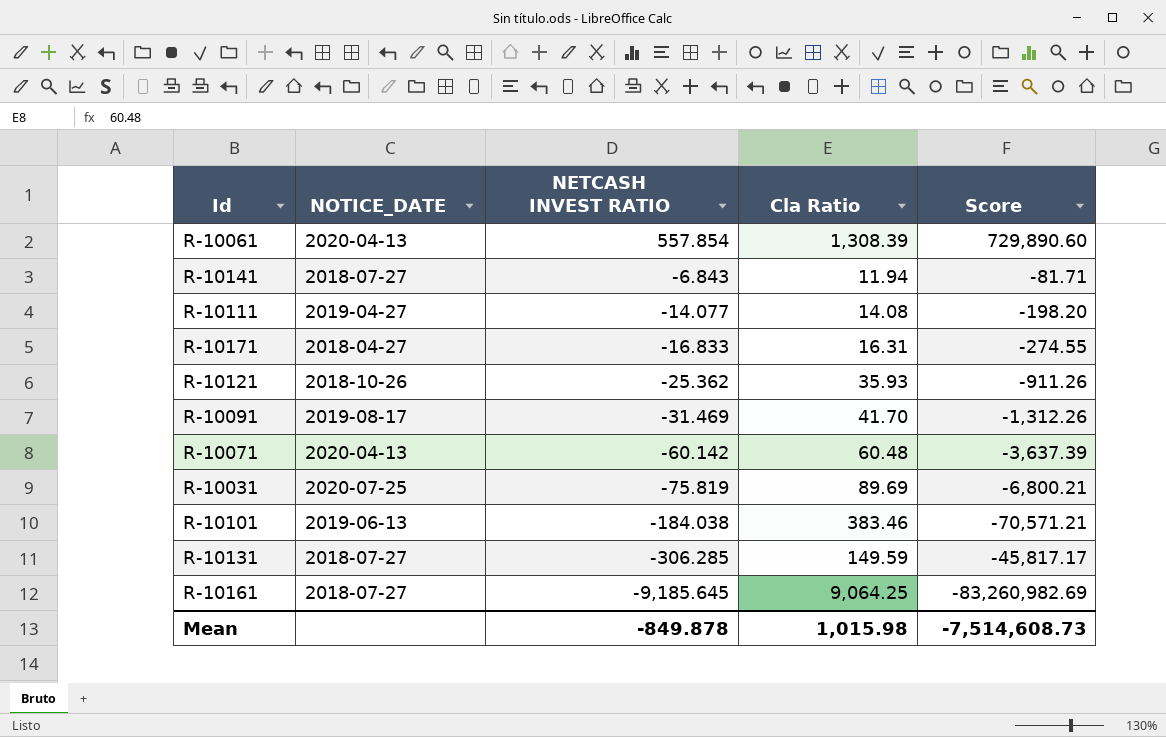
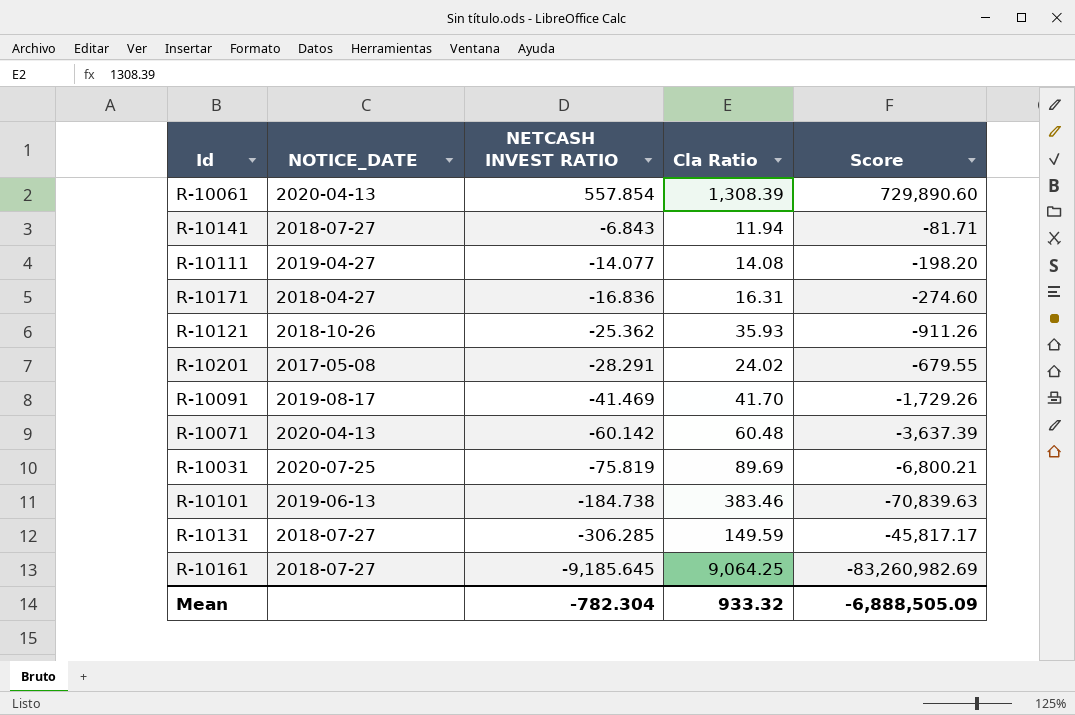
R-10171 | NETCASH INVEST RATIO: -16.833 -> -16.836
R-10171 | Score: -274.55 -> -274.60
row R-10201: none -> 2017-05-08 | -28.291 | 24.02 | -679.55
R-10091 | NETCASH INVEST RATIO: -31.469 -> -41.469
R-10091 | Score: -1,312.26 -> -1,729.26
R-10101 | NETCASH INVEST RATIO: -184.038 -> -184.738
R-10101 | Score: -70,571.21 -> -70,839.63
Mean | NETCASH INVEST RATIO: -849.878 -> -782.304
Mean | Cla Ratio: 1,015.98 -> 933.32
Mean | Score: -7,514,608.73 -> -6,888,505.09

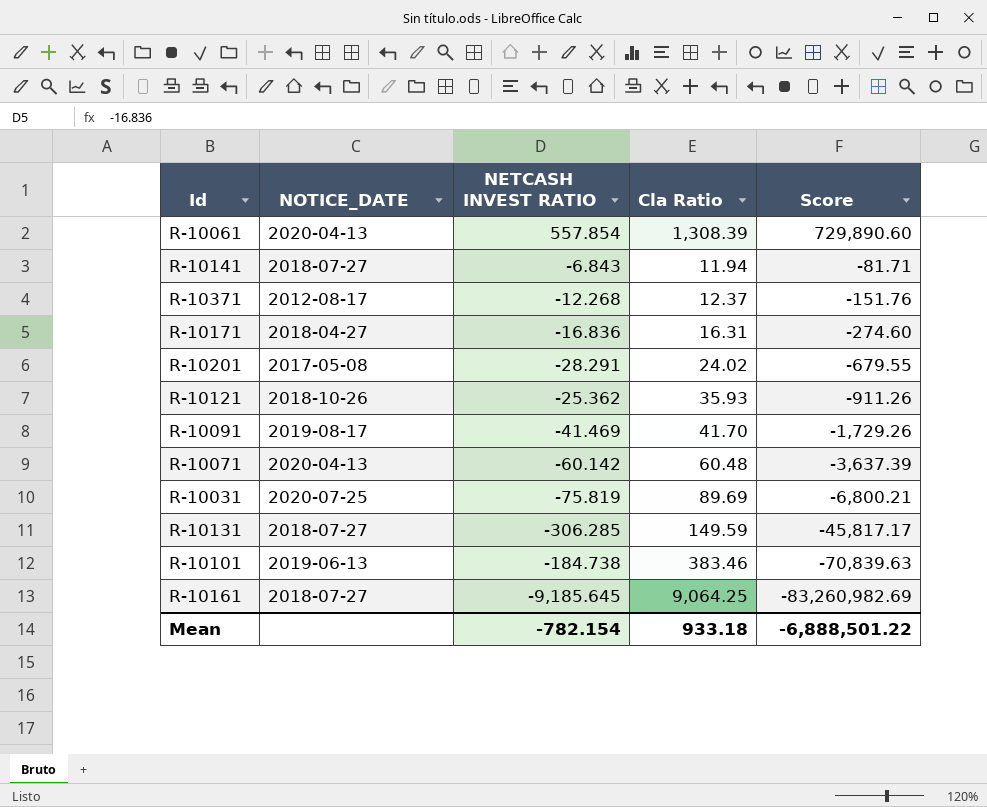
row order: NETCASH INVEST RATIO descending -> Score descending
row R-10111: 2019-04-27 | -14.077 | 14.08 | -198.20 -> none
row R-10371: none -> 2012-08-17 | -12.268 | 12.37 | -151.76
Mean | NETCASH INVEST RATIO: -782.304 -> -782.154
Mean | Cla Ratio: 933.32 -> 933.18
Mean | Score: -6,888,505.09 -> -6,888,501.22

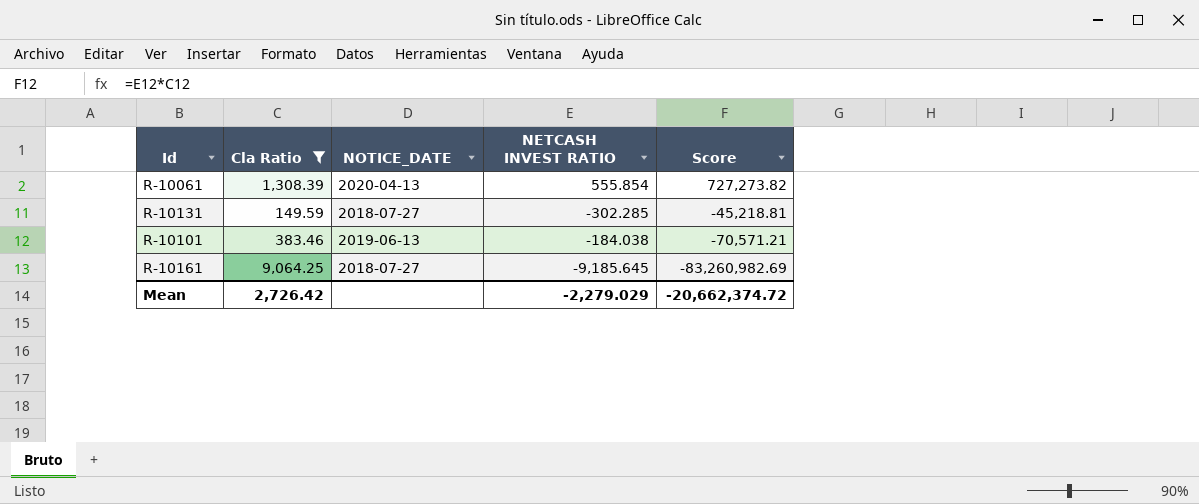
filter: none -> Cla Ratio >= 149.59
column Cla Ratio | position: 4 -> 2
R-10061 | NETCASH INVEST RATIO: 557.854 -> 555.854
R-10061 | Score: 729,890.60 -> 727,273.82
R-10131 | NETCASH INVEST RATIO: -306.285 -> -302.285
R-10131 | Score: -45,817.17 -> -45,218.81
R-10101 | NETCASH INVEST RATIO: -184.738 -> -184.038
R-10101 | Score: -70,839.63 -> -70,571.21
Mean | Cla Ratio: 933.18 -> 2,726.42
Mean | NETCASH INVEST RATIO: -782.154 -> -2,279.029
Mean | Score: -6,888,501.22 -> -20,662,374.72

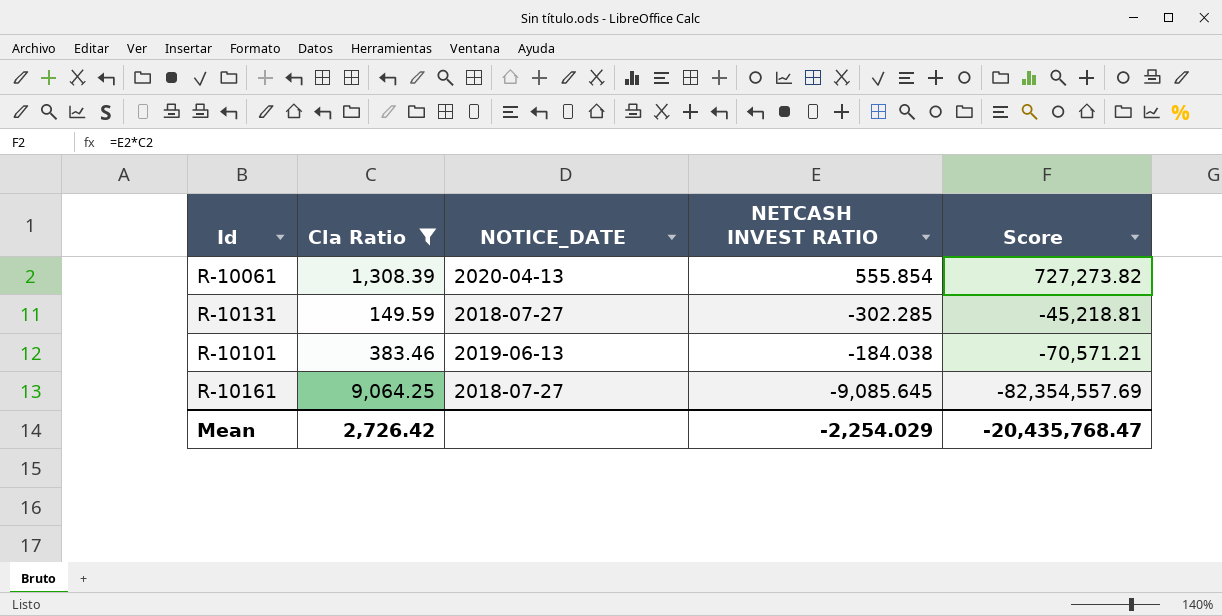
R-10161 | NETCASH INVEST RATIO: -9,185.645 -> -9,085.645
R-10161 | Score: -83,260,982.69 -> -82,354,557.69
Mean | NETCASH INVEST RATIO: -2,279.029 -> -2,254.029
Mean | Score: -20,662,374.72 -> -20,435,768.47

